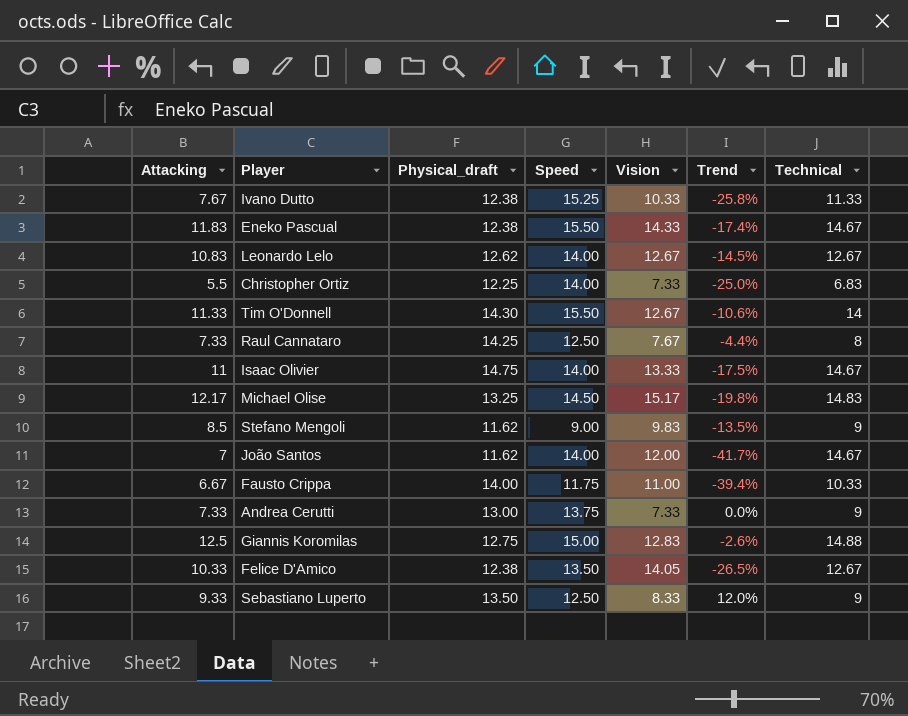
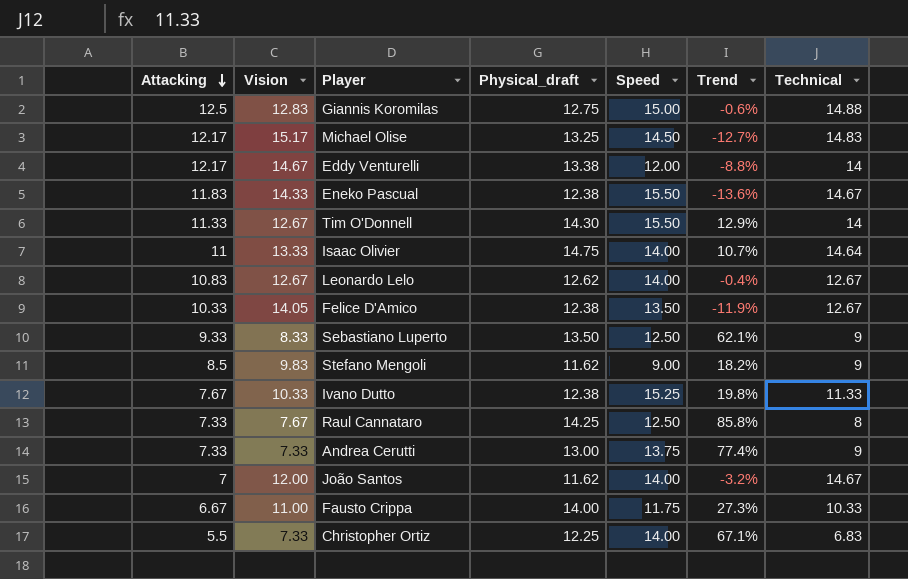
row order: none -> Attacking descending
column Vision | position: 5 -> 2
column Trend | formula: ([Attacking] - [Vision]) / [Vision] -> ([Physical_draft] - [Vision]) / [Vision]
row Eddy Venturelli: none -> 12.17 | 14.67 | 13.38 | 12.00 | -8.8% | 14
Isaac Olivier | Technical: 14.67 -> 14.64

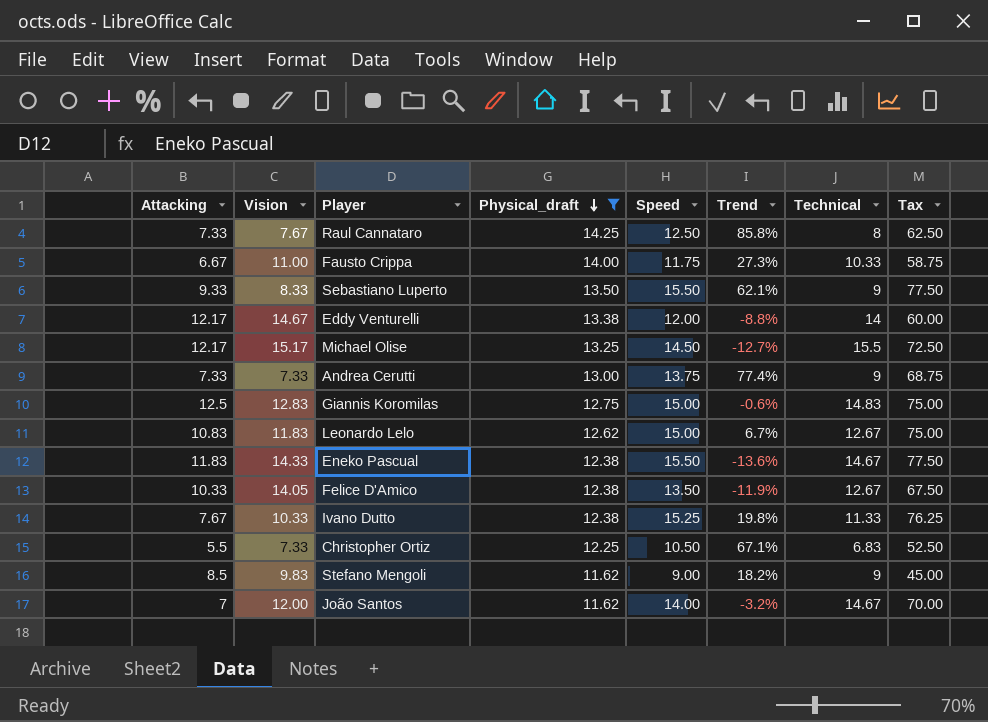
filter: none -> Physical_draft <= 14.25
row order: Attacking descending -> Physical_draft descending
column Tax | formula: none -> [Speed] * 5
Sebastiano Luperto | Speed: 12.50 -> 15.50
Michael Olise | Technical: 14.83 -> 15.5
Giannis Koromilas | Technical: 14.88 -> 14.83
Leonardo Lelo | Vision: 12.67 -> 11.83
Leonardo Lelo | Speed: 14.00 -> 15.00
Leonardo Lelo | Trend: -0.4% -> 6.7%
Christopher Ortiz | Speed: 14.00 -> 10.50

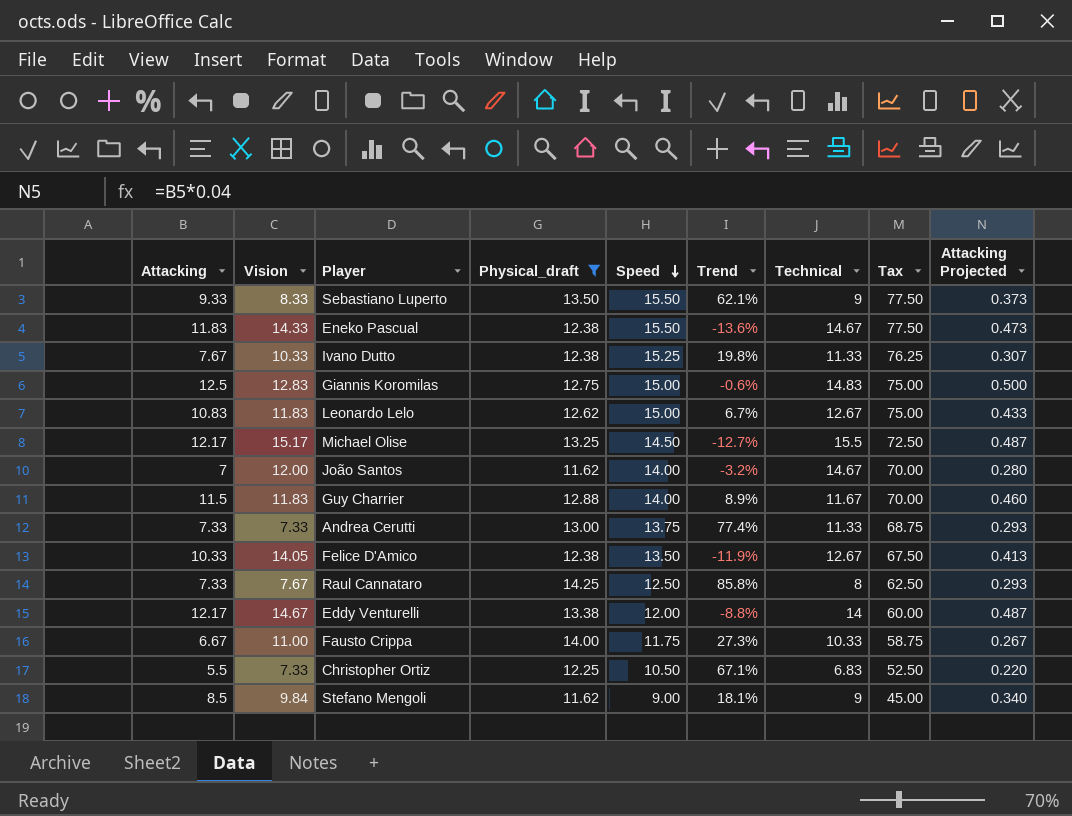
row order: Physical_draft descending -> Speed descending
column Attacking Projected | formula: none -> [Attacking] * 0.04
row Guy Charrier: none -> 11.5 | 11.83 | 12.88 | 14.00 | 8.9% | 11.67 | 70.00 | 0.460
Andrea Cerutti | Technical: 9 -> 11.33
Stefano Mengoli | Vision: 9.83 -> 9.84
Stefano Mengoli | Trend: 18.2% -> 18.1%

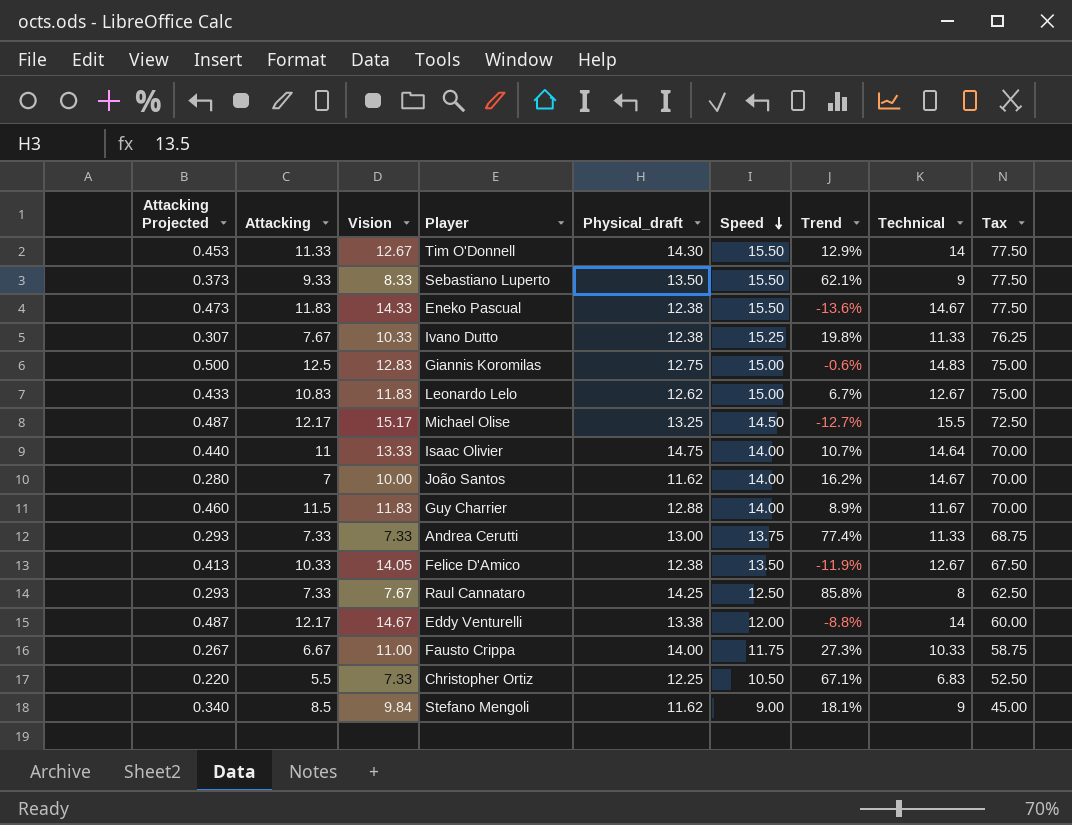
filter: Physical_draft <= 14.25 -> none
column Attacking Projected | position: 9 -> 1
João Santos | Vision: 12.00 -> 10.00
João Santos | Trend: -3.2% -> 16.2%

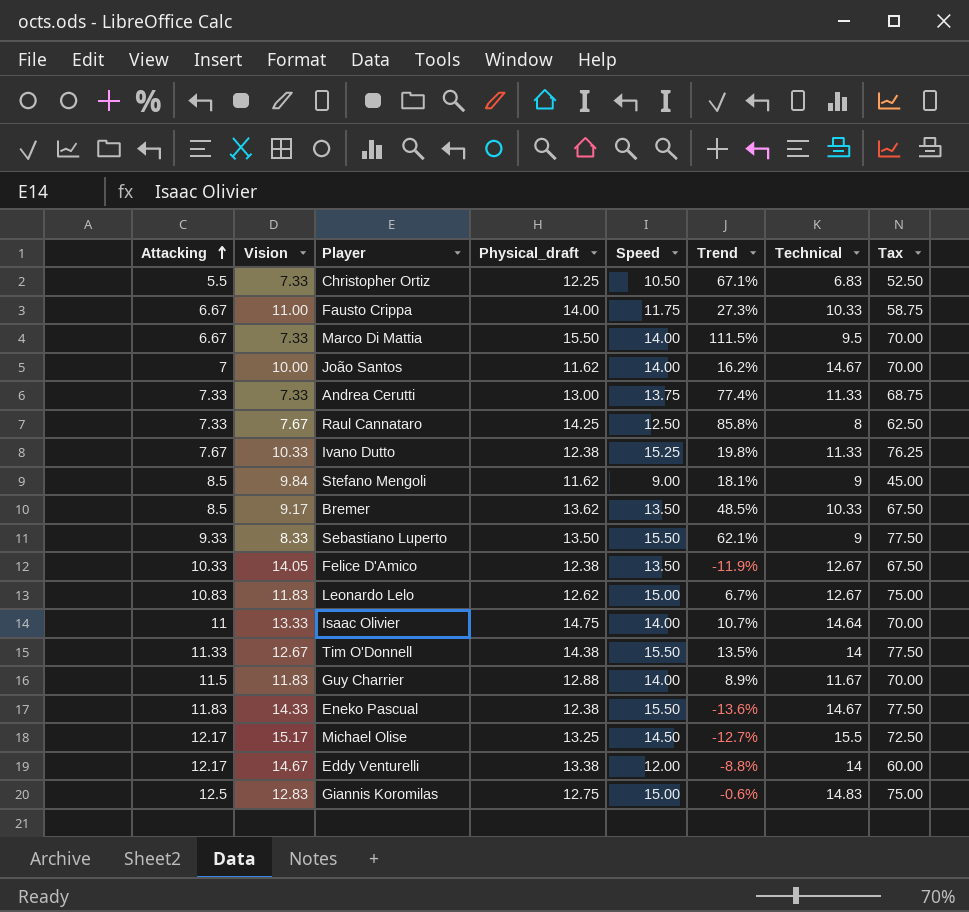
row order: Speed descending -> Attacking ascending
column Attacking Projected | formula: [Attacking] * 0.04 -> none
row Marco Di Mattia: none -> 6.67 | 7.33 | 15.50 | 14.00 | 111.5% | 9.5 | 70.00
row Bremer: none -> 8.5 | 9.17 | 13.62 | 13.50 | 48.5% | 10.33 | 67.50
Tim O'Donnell | Physical_draft: 14.30 -> 14.38
Tim O'Donnell | Trend: 12.9% -> 13.5%

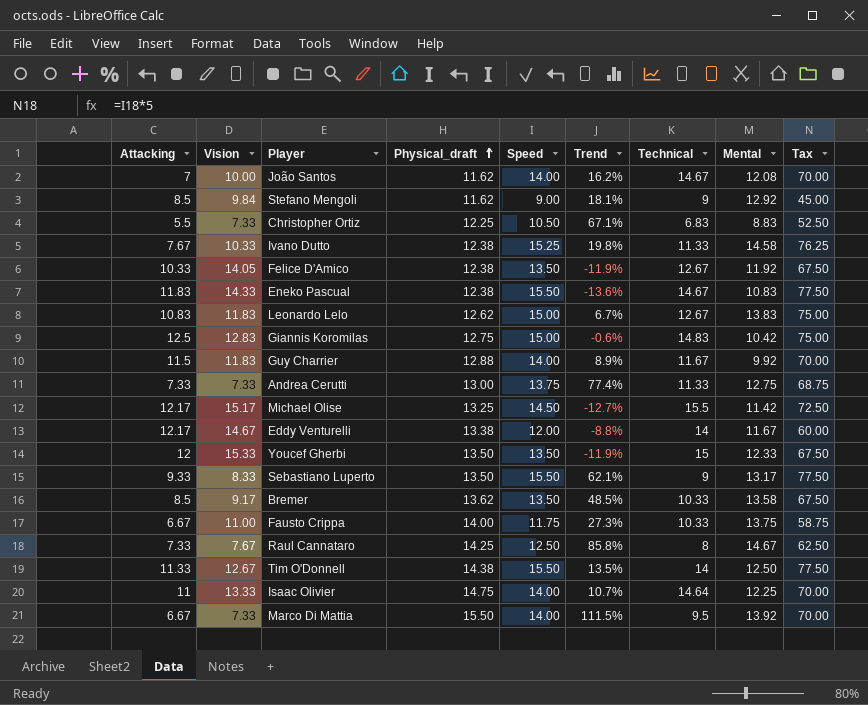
row order: Attacking ascending -> Physical_draft ascending
column Mental | position: none -> 8
row Youcef Gherbi: none -> 12 | 15.33 | 13.50 | 13.50 | -11.9% | 15 | 12.33 | 67.50

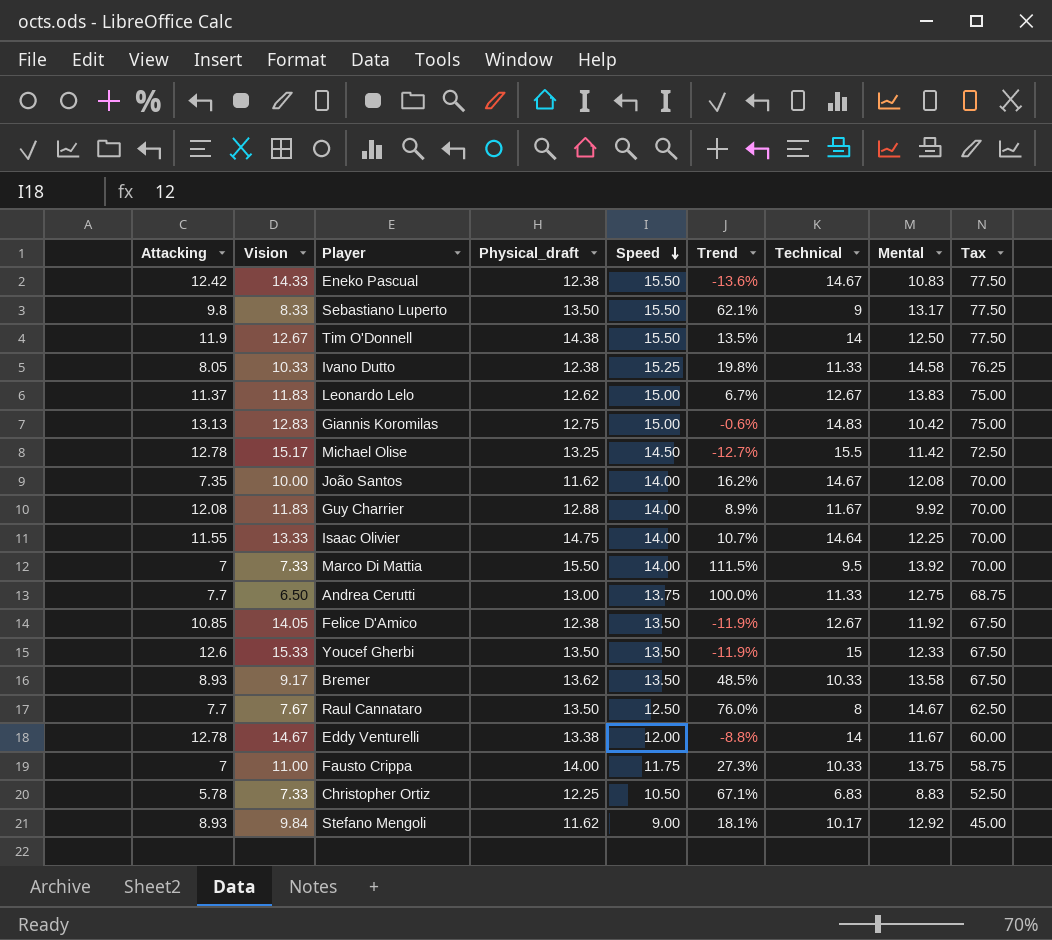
row order: Physical_draft ascending -> Speed descending
Eneko Pascual | Attacking: 11.83 -> 12.42
Sebastiano Luperto | Attacking: 9.33 -> 9.8
Tim O'Donnell | Attacking: 11.33 -> 11.9
Ivano Dutto | Attacking: 7.67 -> 8.05
Leonardo Lelo | Attacking: 10.83 -> 11.37
Giannis Koromilas | Attacking: 12.5 -> 13.13
Michael Olise | Attacking: 12.17 -> 12.78
João Santos | Attacking: 7 -> 7.35
Guy Charrier | Attacking: 11.5 -> 12.08
Isaac Olivier | Attacking: 11 -> 11.55
Marco Di Mattia | Attacking: 6.67 -> 7
Andrea Cerutti | Attacking: 7.33 -> 7.7
Andrea Cerutti | Vision: 7.33 -> 6.50
Andrea Cerutti | Trend: 77.4% -> 100.0%
Felice D'Amico | Attacking: 10.33 -> 10.85
Youcef Gherbi | Attacking: 12 -> 12.6
Bremer | Attacking: 8.5 -> 8.93
Raul Cannataro | Attacking: 7.33 -> 7.7
Raul Cannataro | Physical_draft: 14.25 -> 13.50
Raul Cannataro | Trend: 85.8% -> 76.0%
Eddy Venturelli | Attacking: 12.17 -> 12.78
Fausto Crippa | Attacking: 6.67 -> 7
Christopher Ortiz | Attacking: 5.5 -> 5.78
Stefano Mengoli | Attacking: 8.5 -> 8.93
Stefano Mengoli | Technical: 9 -> 10.17

